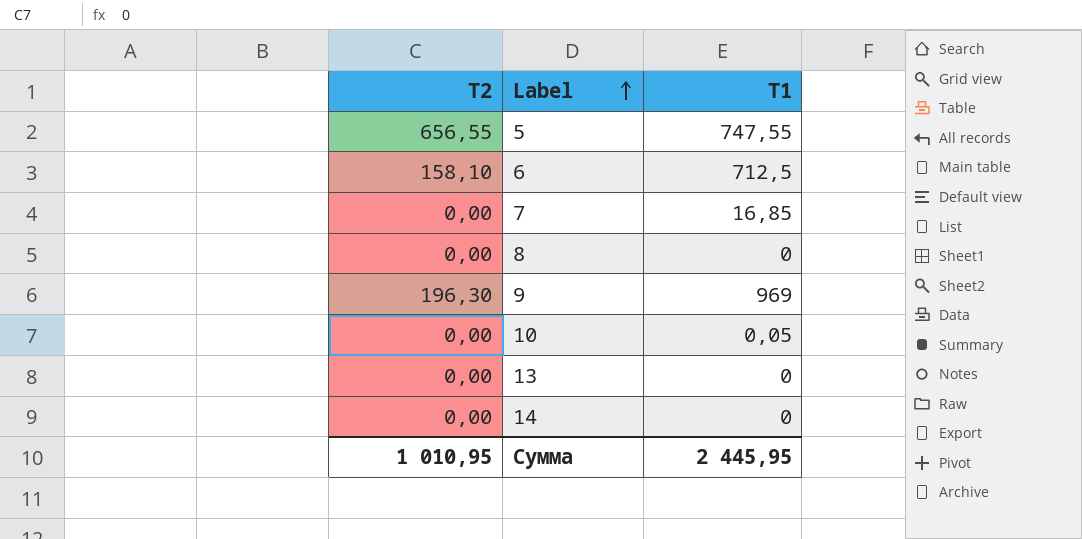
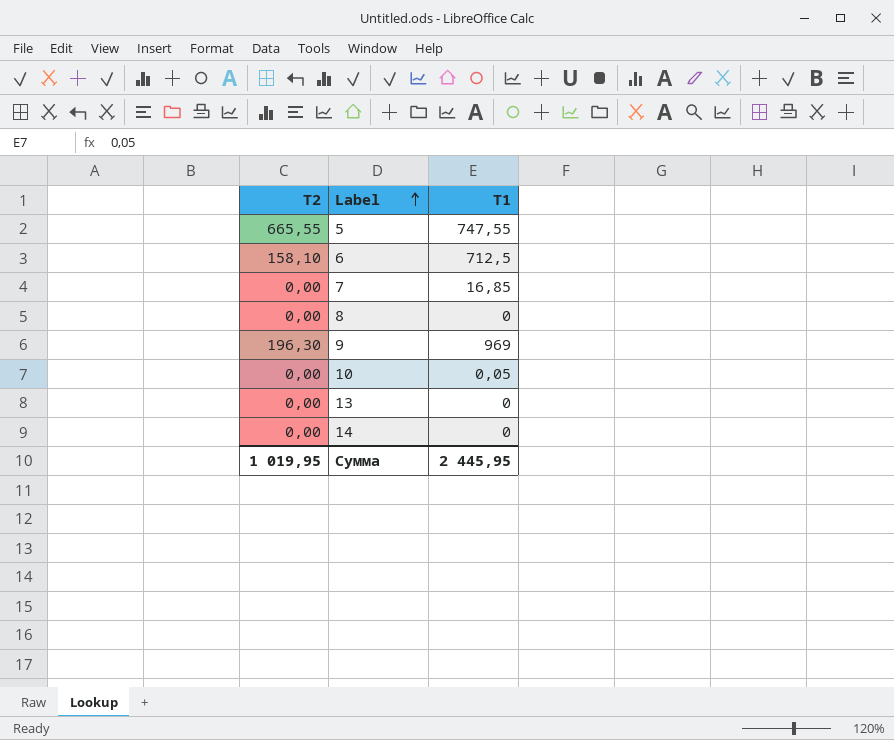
5 | Т2: 656,55 -> 665,55
Сумма | Т2: 1 010,95 -> 1 019,95

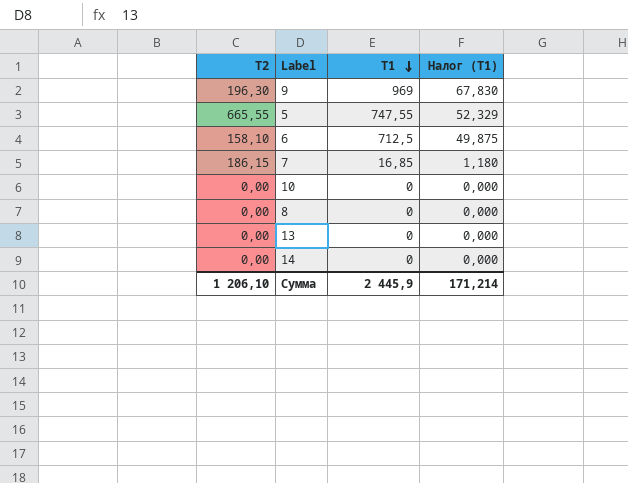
row order: Label ascending -> Т1 descending
column Налог (Т1) | formula: none -> [Т1] * 0,07
7 | Т2: 0,00 -> 186,15
10 | Т1: 0,05 -> 0
Сумма | Т2: 1 019,95 -> 1 206,10
Сумма | Т1: 2 445,95 -> 2 445,9

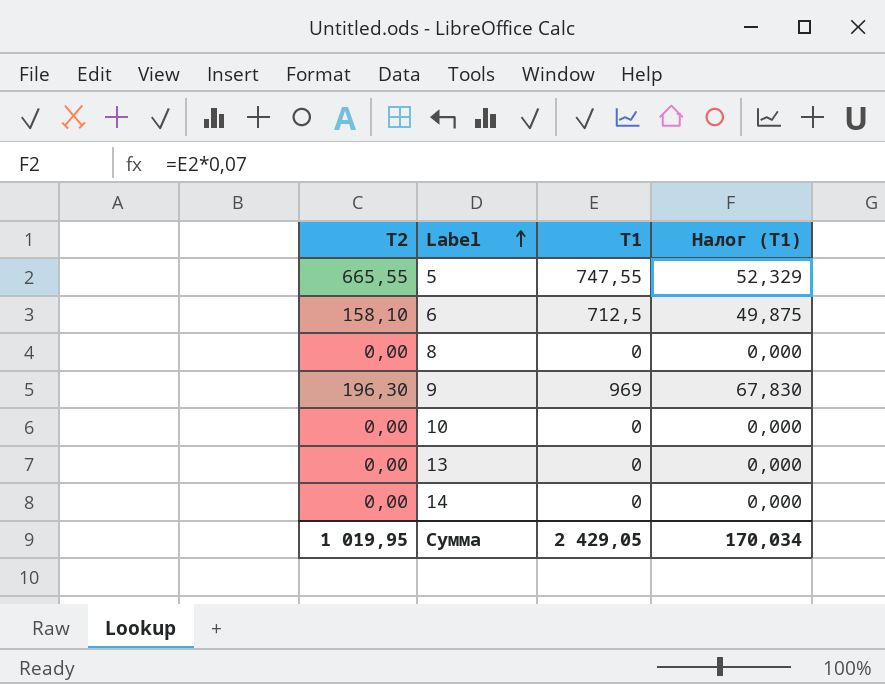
row order: Т1 descending -> Label ascending
row 7: 186,15 | 16,85 | 1,180 -> none
Сумма | Т2: 1 206,10 -> 1 019,95
Сумма | Т1: 2 445,9 -> 2 429,05
Сумма | Налог (Т1): 171,214 -> 170,034

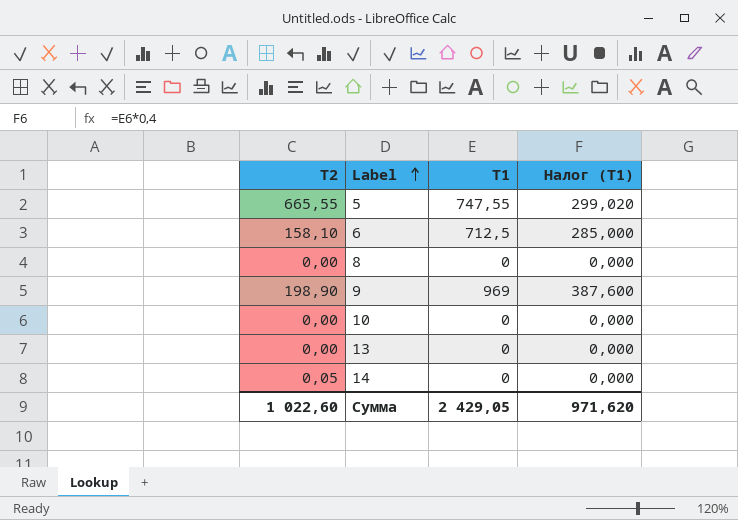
column Налог (Т1) | formula: [Т1] * 0,07 -> [Т1] * 0,4
9 | Т2: 196,30 -> 198,90
14 | Т2: 0,00 -> 0,05
Сумма | Т2: 1 019,95 -> 1 022,60
Сумма | Налог (Т1): 170,034 -> 971,620

